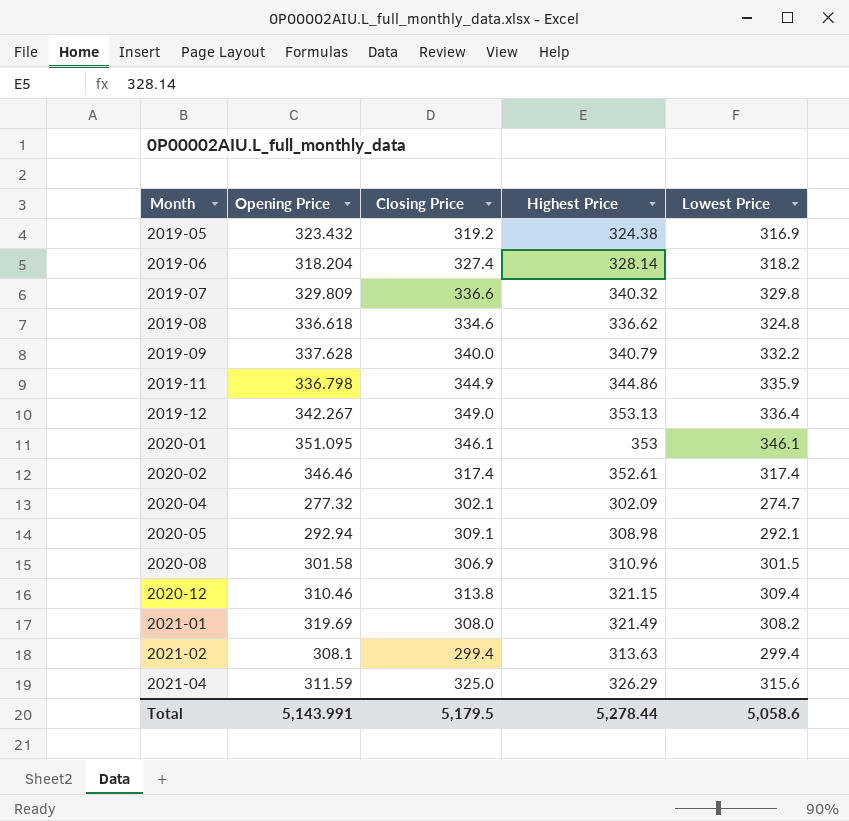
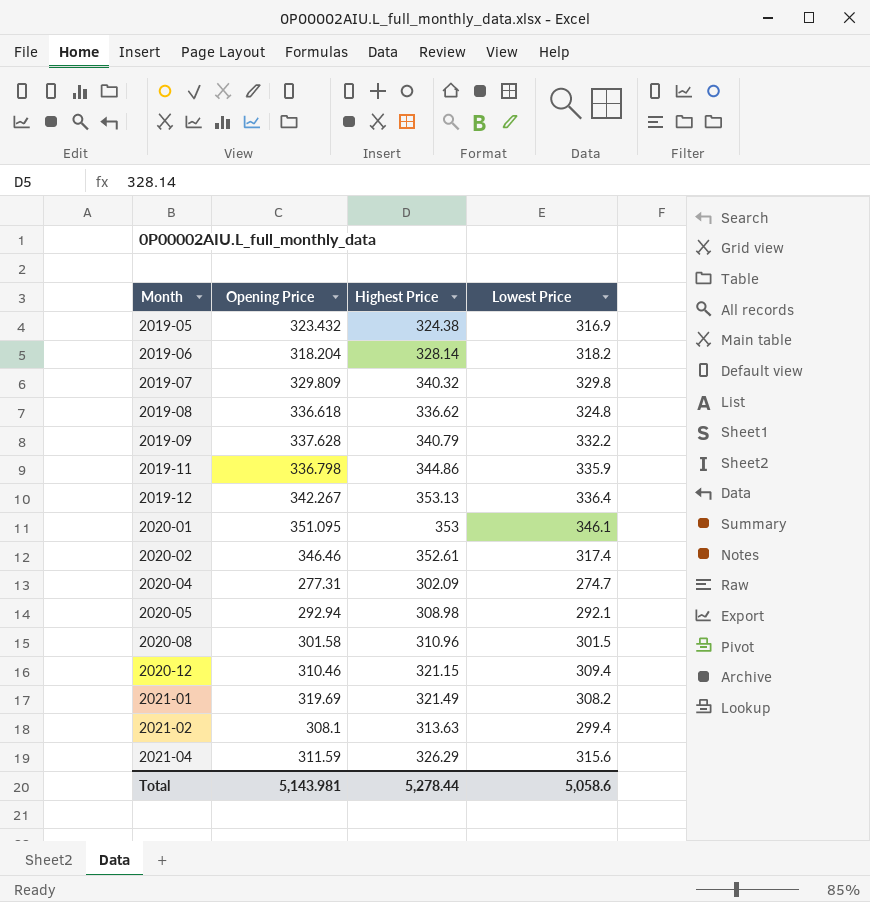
column Closing Price | position: 3 -> none
2020-04 | Opening Price: 277.32 -> 277.31
Total | Opening Price: 5,143.991 -> 5,143.981

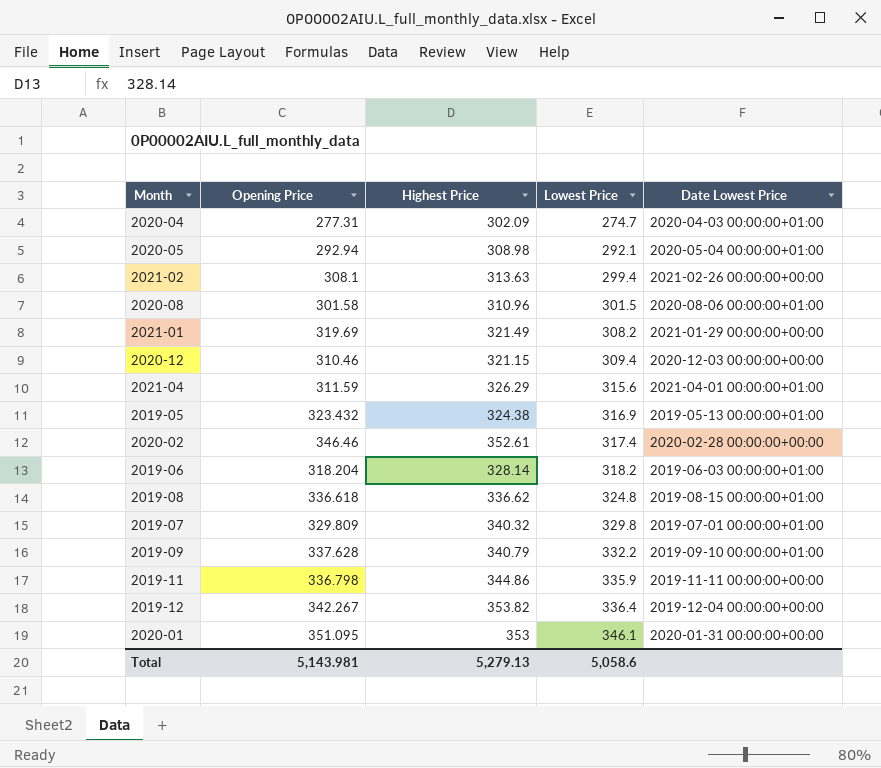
row order: Month ascending -> Lowest Price ascending
column Date Lowest Price | position: none -> 5
2019-12 | Highest Price: 353.13 -> 353.82
Total | Highest Price: 5,278.44 -> 5,279.13

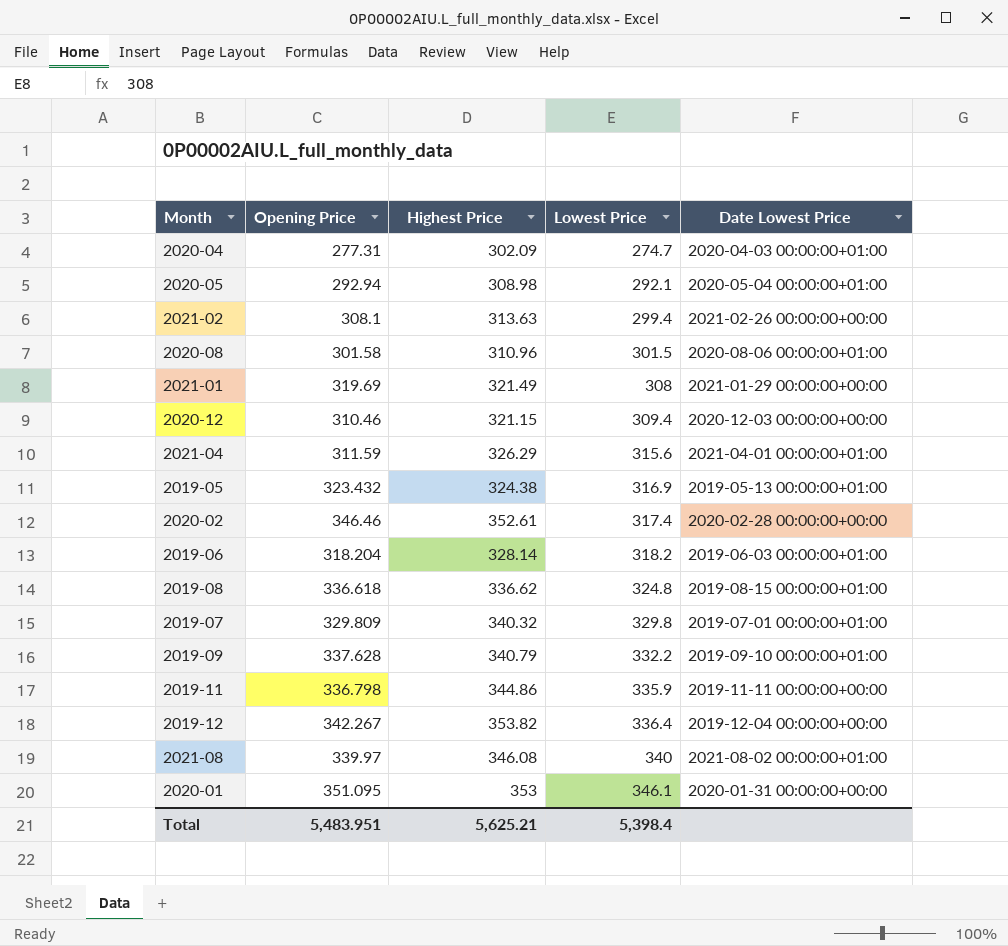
2021-01 | Lowest Price: 308.2 -> 308
row 2021-08: none -> 339.97 | 346.08 | 340 | 2021-08-02 00:00:00+01:00
Total | Opening Price: 5,143.981 -> 5,483.951
Total | Highest Price: 5,279.13 -> 5,625.21
Total | Lowest Price: 5,058.6 -> 5,398.4

